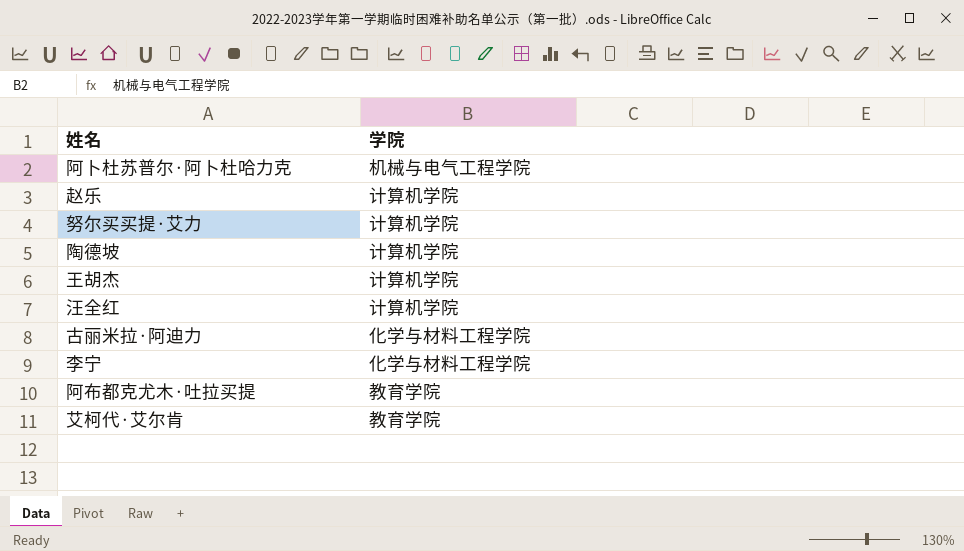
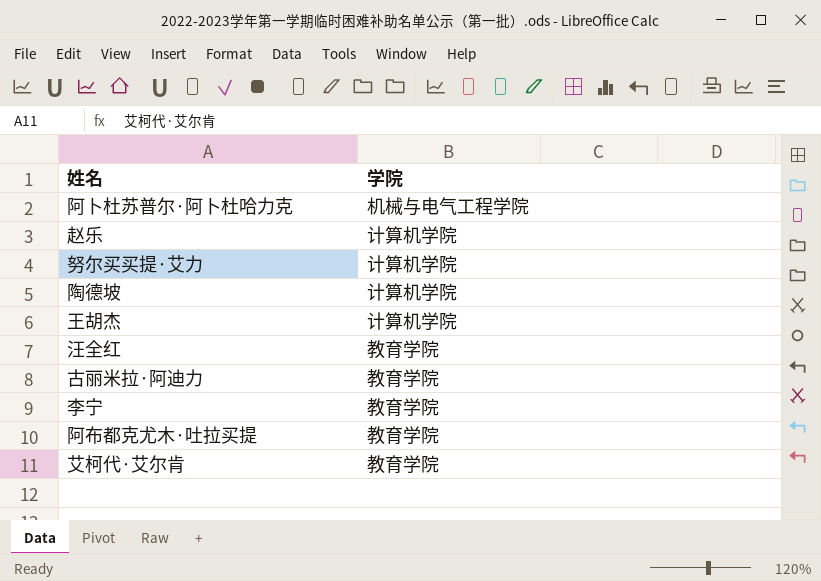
汪全红 | 学院: 计算机学院 -> 教育学院
古丽米拉·阿迪力 | 学院: 化学与材料工程学院 -> 教育学院
李宁 | 学院: 化学与材料工程学院 -> 教育学院

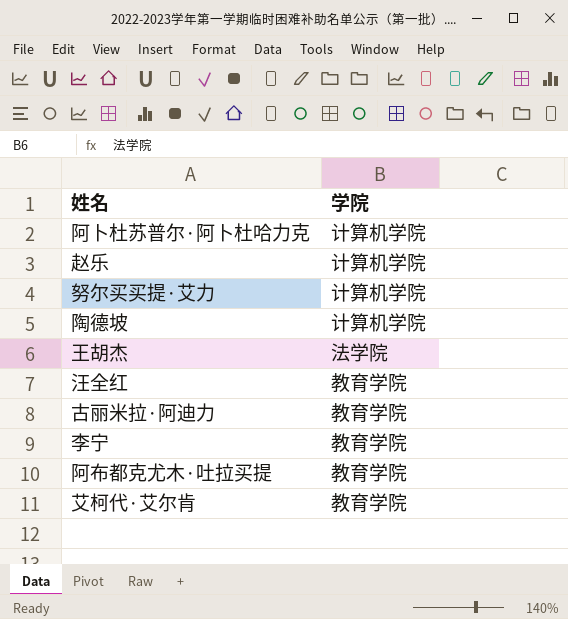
阿卜杜苏普尔·阿卜杜哈力克 | 学院: 机械与电气工程学院 -> 计算机学院
王胡杰 | 学院: 计算机学院 -> 法学院

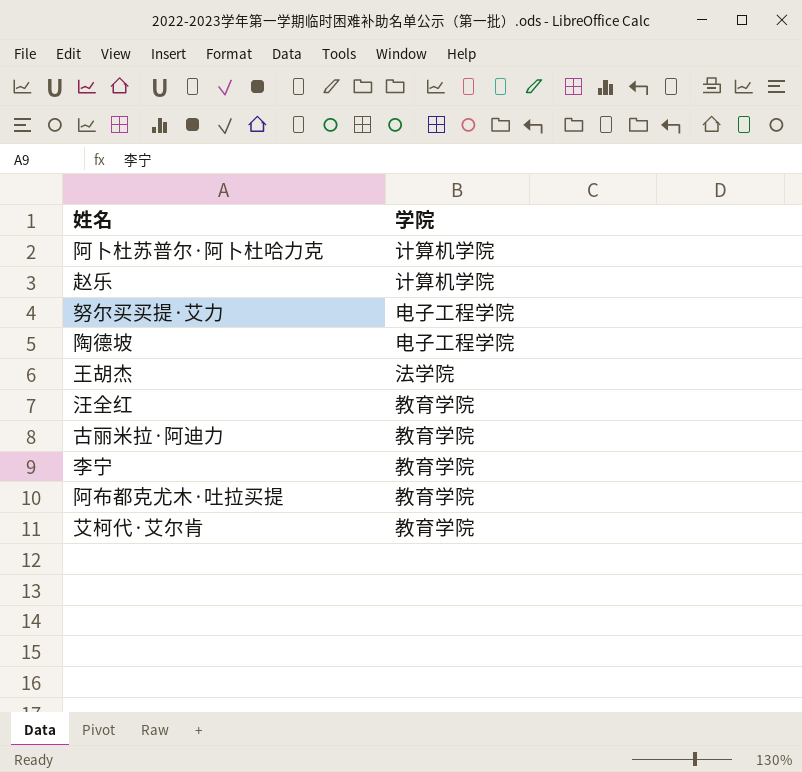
努尔买买提·艾力 | 学院: 计算机学院 -> 电子工程学院
陶德坡 | 学院: 计算机学院 -> 电子工程学院

